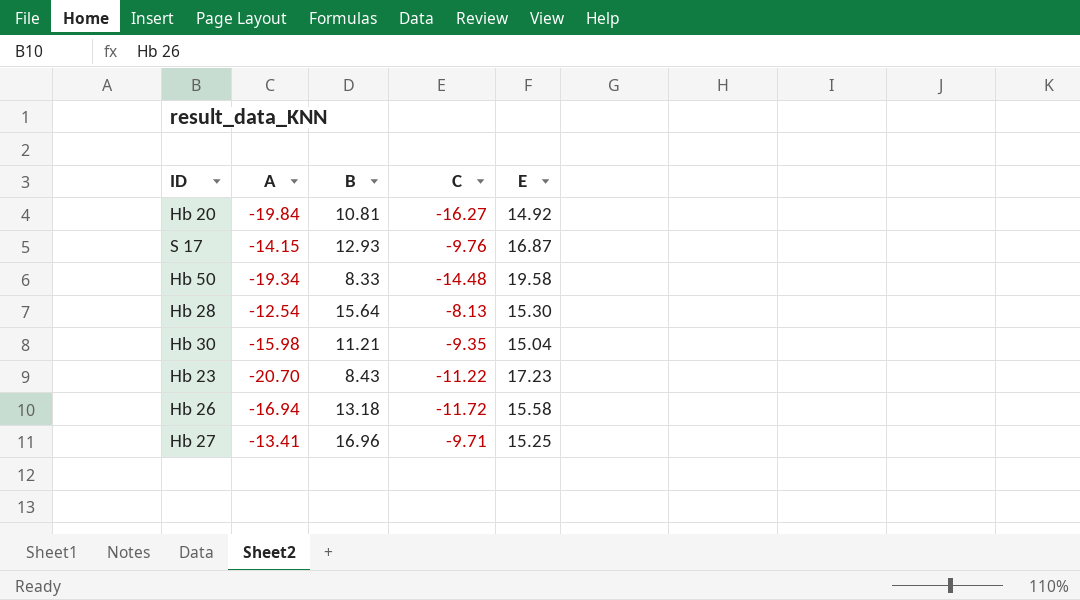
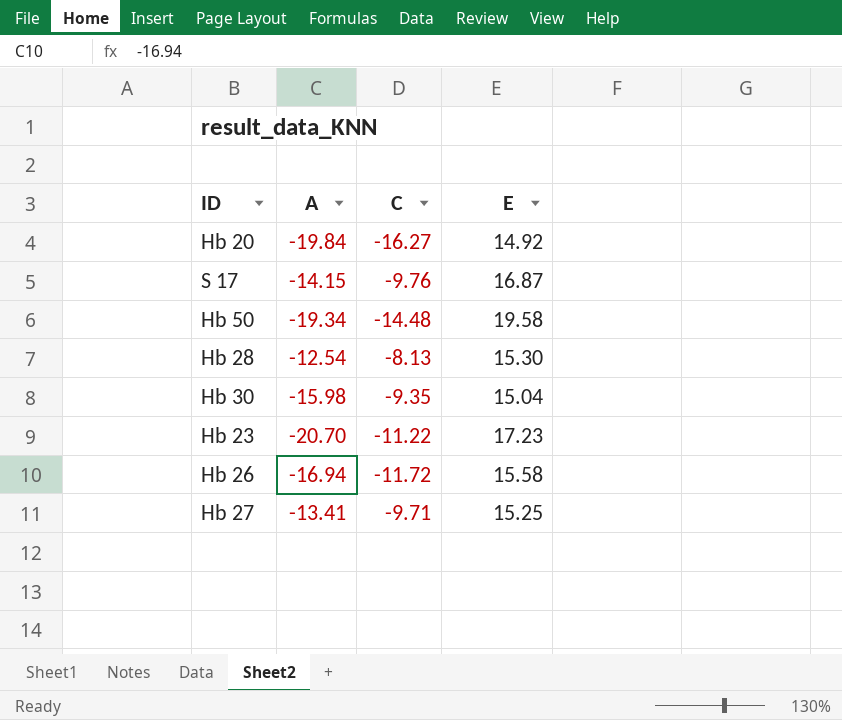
column B | position: 3 -> none

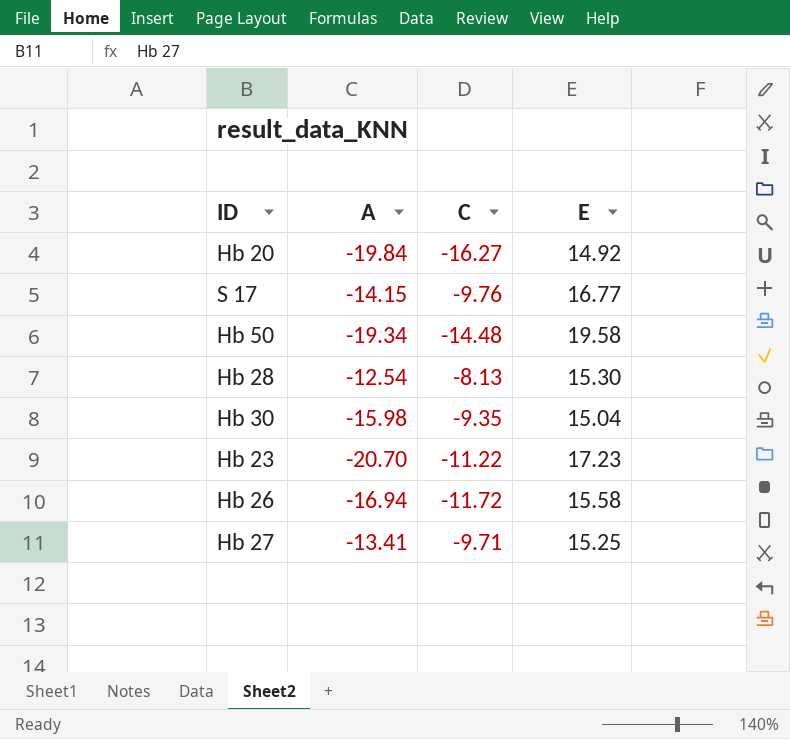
S 17 | E: 16.87 -> 16.77

